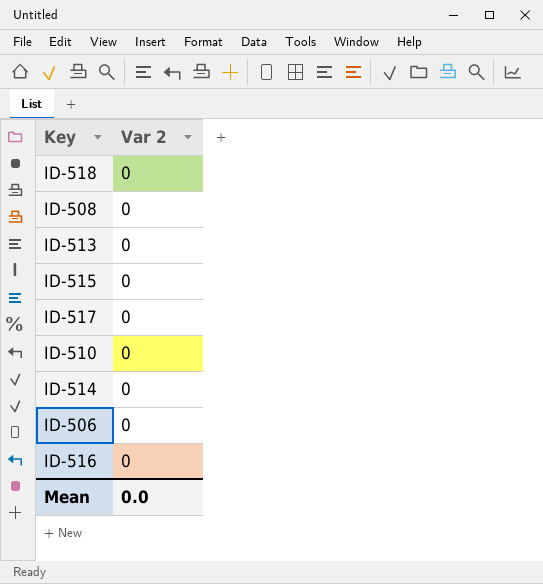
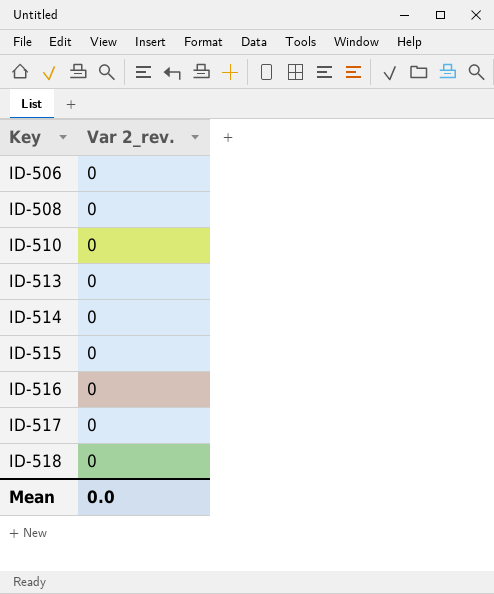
row order: none -> Key ascending
column name: Var 2 -> Var 2_rev.

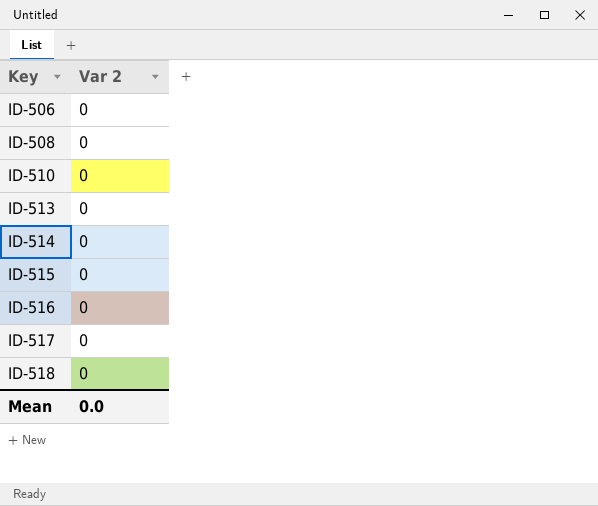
column name: Var 2_rev. -> Var 2

